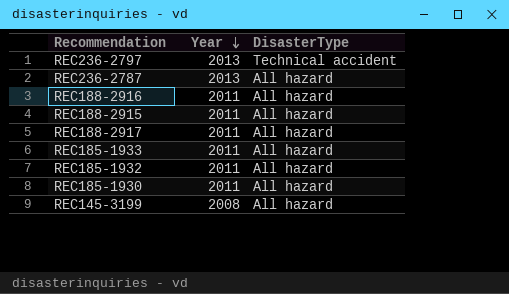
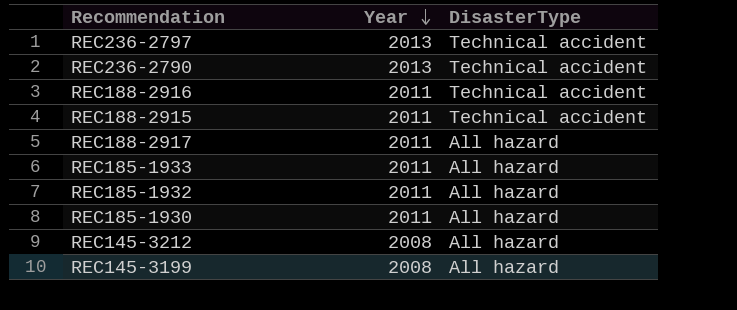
row REC236-2787: 2013 | All hazard -> none
row REC236-2790: none -> 2013 | Technical accident
REC188-2916 | DisasterType: All hazard -> Technical accident
REC188-2915 | DisasterType: All hazard -> Technical accident
row REC145-3212: none -> 2008 | All hazard

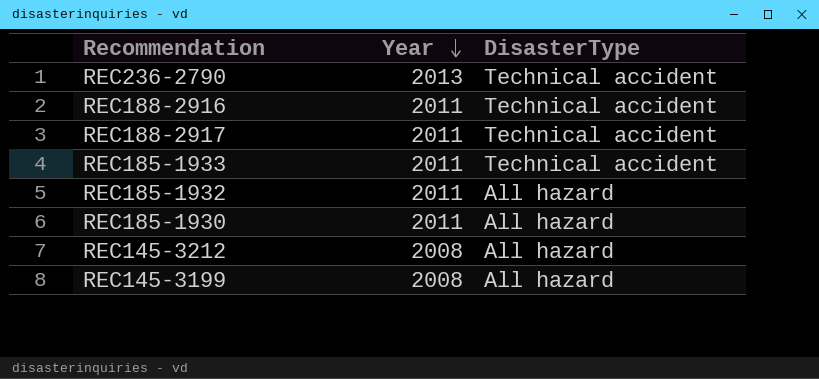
row REC236-2797: 2013 | Technical accident -> none
row REC188-2915: 2011 | Technical accident -> none
REC188-2917 | DisasterType: All hazard -> Technical accident
REC185-1933 | DisasterType: All hazard -> Technical accident

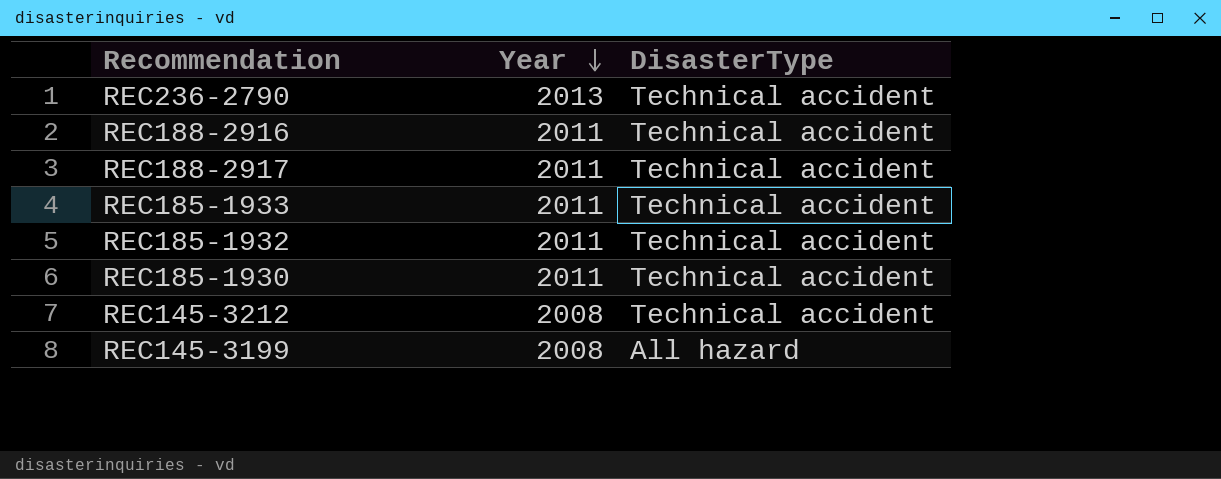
REC185-1932 | DisasterType: All hazard -> Technical accident
REC185-1930 | DisasterType: All hazard -> Technical accident
REC145-3212 | DisasterType: All hazard -> Technical accident

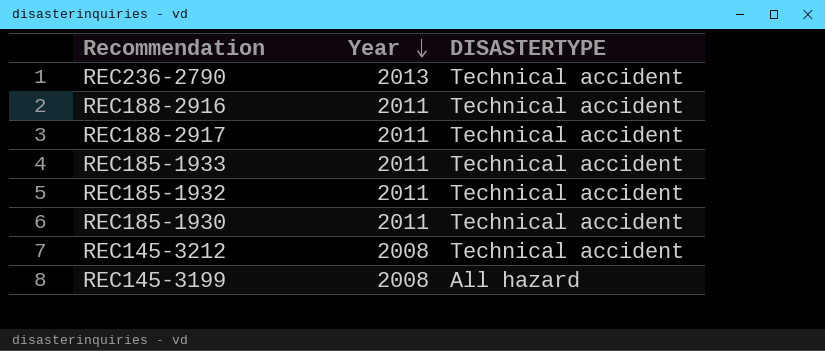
column name: DisasterType -> DISASTERTYPE

